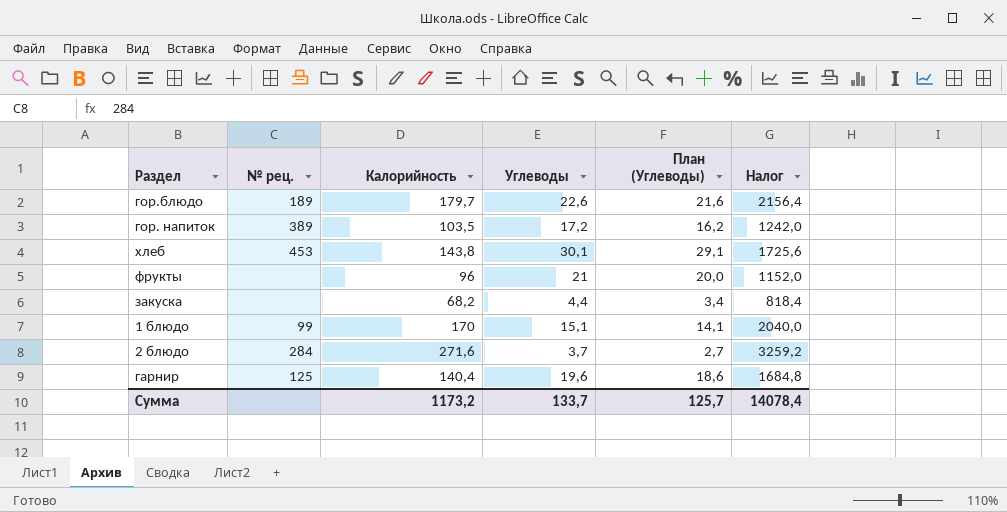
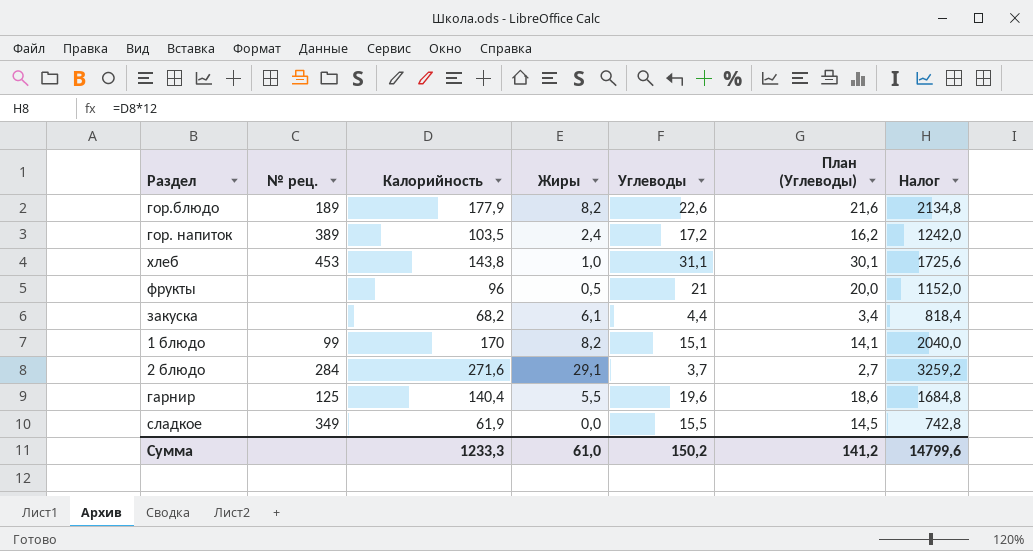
column Жиры | position: none -> 4
гор.блюдо | Калорийность: 179,7 -> 177,9
гор.блюдо | Налог: 2156,4 -> 2134,8
хлеб | Углеводы: 30,1 -> 31,1
хлеб | План (Углеводы): 29,1 -> 30,1
row сладкое: none -> 349 | 61,9 | 0,0 | 15,5 | 14,5 | 742,8
Сумма | Калорийность: 1173,2 -> 1233,3
Сумма | Углеводы: 133,7 -> 150,2
Сумма | План (Углеводы): 125,7 -> 141,2
Сумма | Налог: 14078,4 -> 14799,6

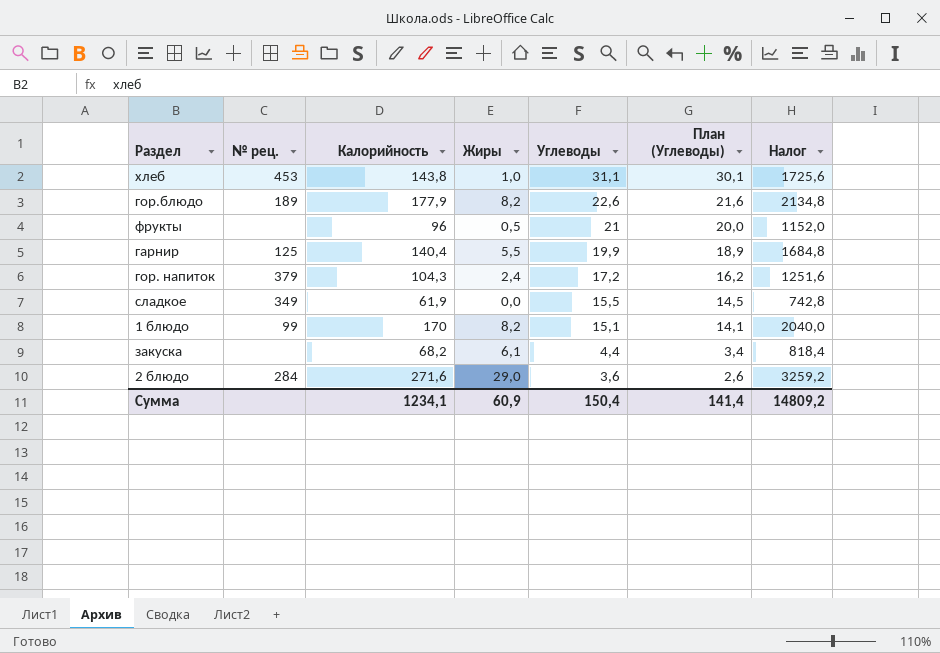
row order: none -> Углеводы descending
гарнир | Углеводы: 19,6 -> 19,9
гарнир | План (Углеводы): 18,6 -> 18,9
гор. напиток | № рец.: 389 -> 379
гор. напиток | Калорийность: 103,5 -> 104,3
гор. напиток | Налог: 1242,0 -> 1251,6
2 блюдо | Жиры: 29,1 -> 29,0
2 блюдо | Углеводы: 3,7 -> 3,6
2 блюдо | План (Углеводы): 2,7 -> 2,6
Сумма | Калорийность: 1233,3 -> 1234,1
Сумма | Жиры: 61,0 -> 60,9
Сумма | Углеводы: 150,2 -> 150,4
Сумма | План (Углеводы): 141,2 -> 141,4
Сумма | Налог: 14799,6 -> 14809,2

